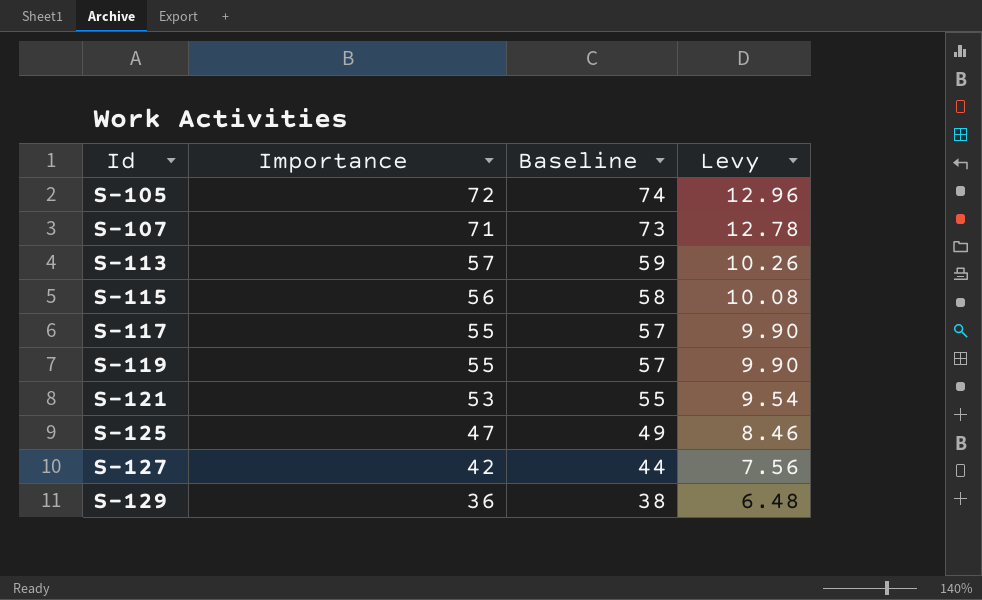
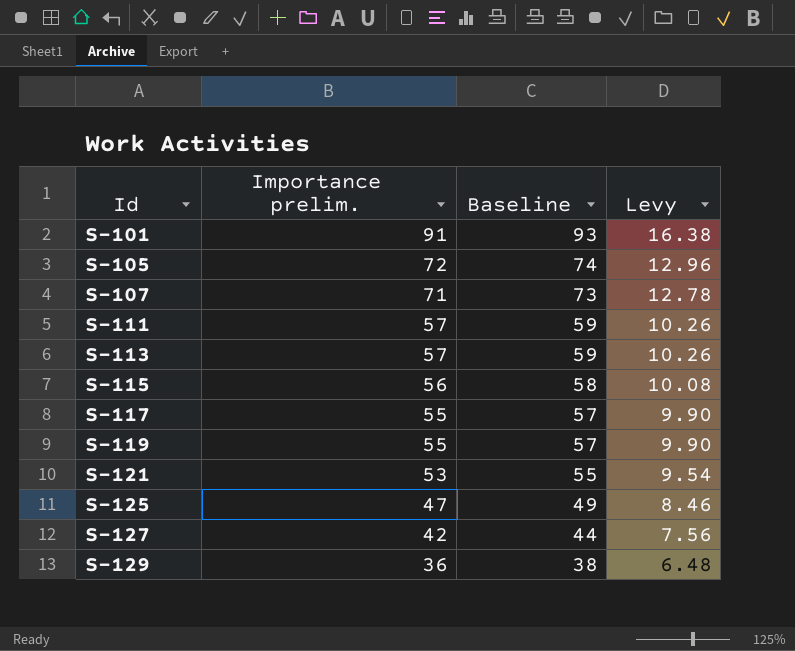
column name: Importance -> Importance prelim.
row S-101: none -> 91 | 93 | 16.38
row S-111: none -> 57 | 59 | 10.26

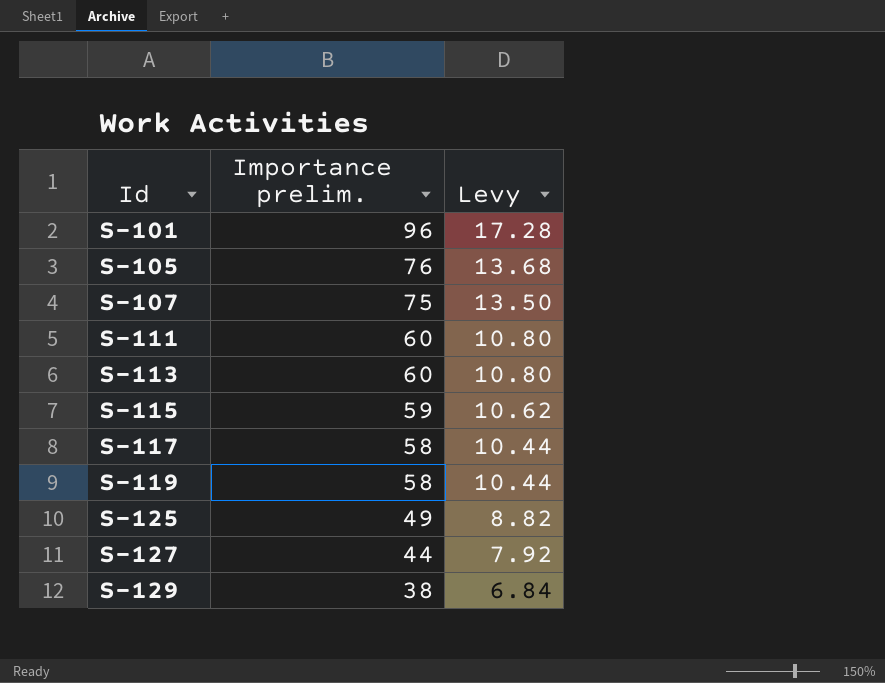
column Baseline | formula: [Importance prelim.] + 2 -> none
row S-121: 53 | 55 | 9.54 -> none
S-101 | Importance prelim.: 91 -> 96
S-101 | Levy: 16.38 -> 17.28
S-105 | Importance prelim.: 72 -> 76
S-105 | Levy: 12.96 -> 13.68
S-107 | Importance prelim.: 71 -> 75
S-107 | Levy: 12.78 -> 13.50
S-111 | Importance prelim.: 57 -> 60
S-111 | Levy: 10.26 -> 10.80
S-113 | Importance prelim.: 57 -> 60
S-113 | Levy: 10.26 -> 10.80
S-115 | Importance prelim.: 56 -> 59
S-115 | Levy: 10.08 -> 10.62
S-117 | Importance prelim.: 55 -> 58
S-117 | Levy: 9.90 -> 10.44
S-119 | Importance prelim.: 55 -> 58
S-119 | Levy: 9.90 -> 10.44
S-125 | Importance prelim.: 47 -> 49
S-125 | Levy: 8.46 -> 8.82
S-127 | Importance prelim.: 42 -> 44
S-127 | Levy: 7.56 -> 7.92
S-129 | Importance prelim.: 36 -> 38
S-129 | Levy: 6.48 -> 6.84

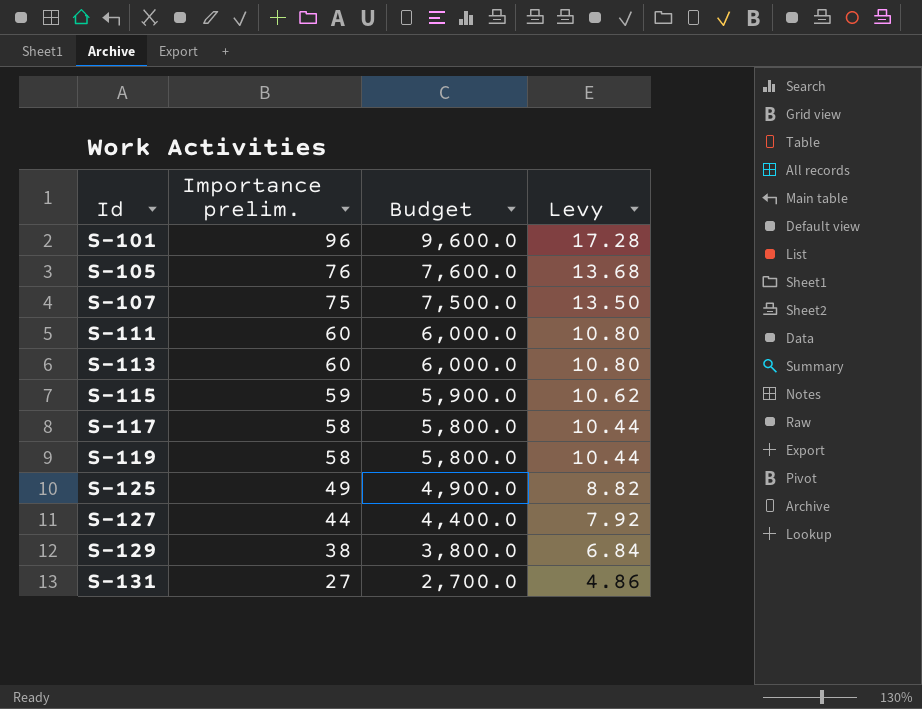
column Budget | formula: none -> [Importance prelim.] * 100
row S-131: none -> 27 | 2,700.0 | 4.86

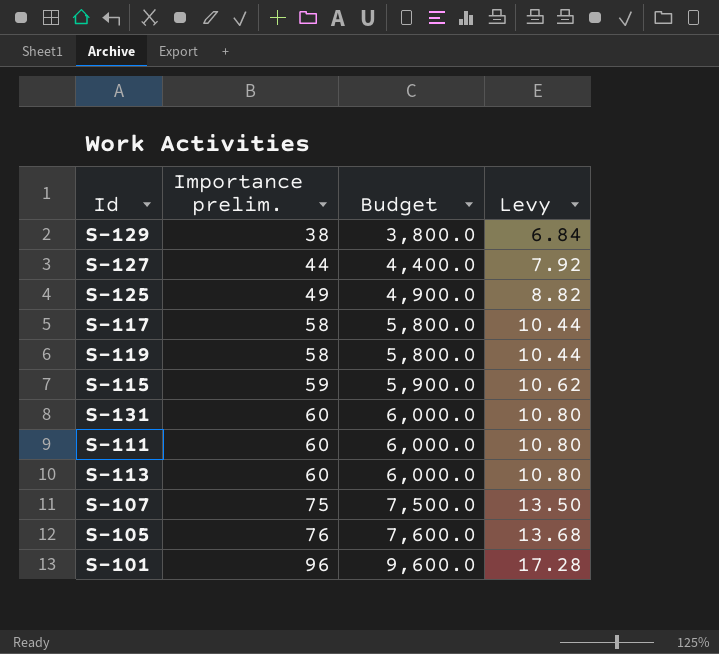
row order: Id ascending -> Importance prelim. ascending
S-131 | Importance prelim.: 27 -> 60
S-131 | Budget: 2,700.0 -> 6,000.0
S-131 | Levy: 4.86 -> 10.80

